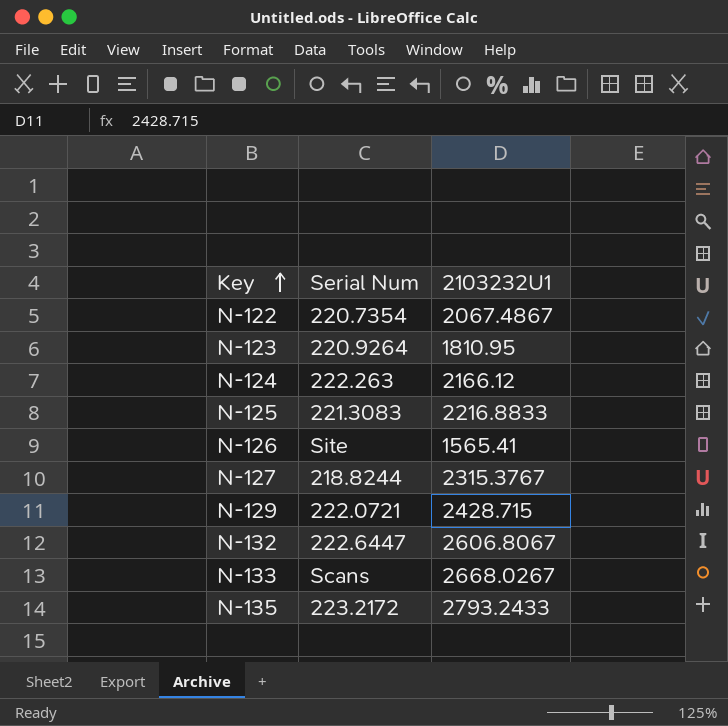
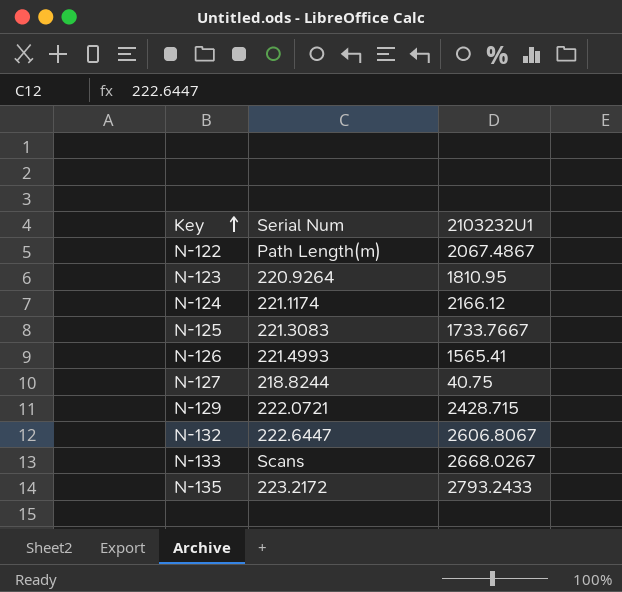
N-122 | Serial Num: 220.7354 -> Path Length(m)
N-124 | Serial Num: 222.263 -> 221.1174
N-125 | 2103232U1: 2216.8833 -> 1733.7667
N-126 | Serial Num: Site -> 221.4993
N-127 | 2103232U1: 2315.3767 -> 40.75

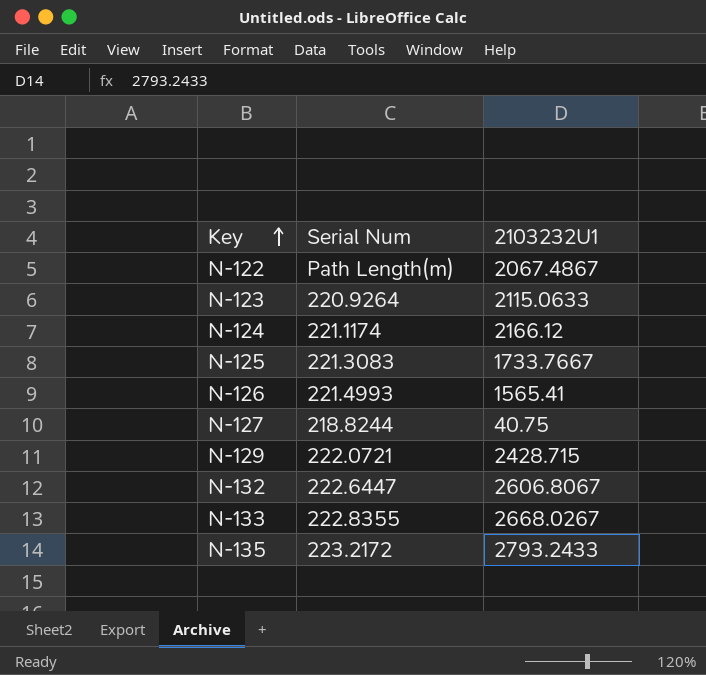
N-123 | 2103232U1: 1810.95 -> 2115.0633
N-133 | Serial Num: Scans -> 222.8355

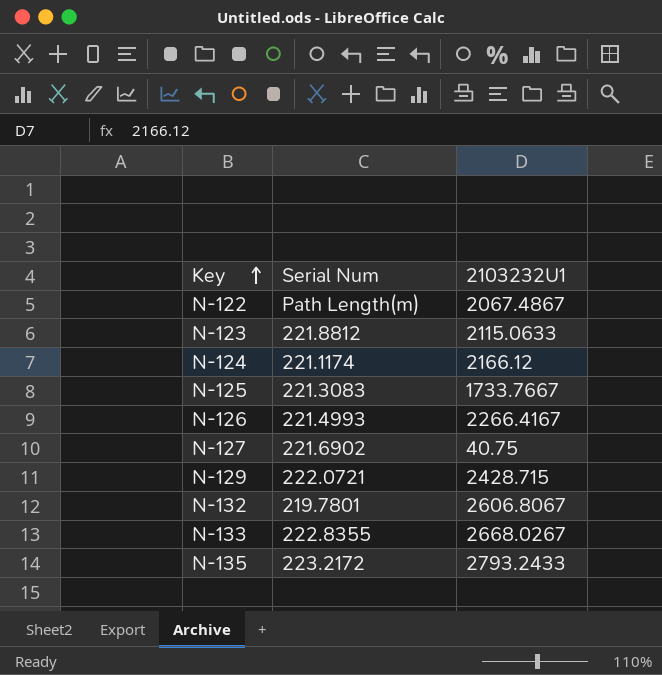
N-123 | Serial Num: 220.9264 -> 221.8812
N-126 | 2103232U1: 1565.41 -> 2266.4167
N-127 | Serial Num: 218.8244 -> 221.6902
N-132 | Serial Num: 222.6447 -> 219.7801

